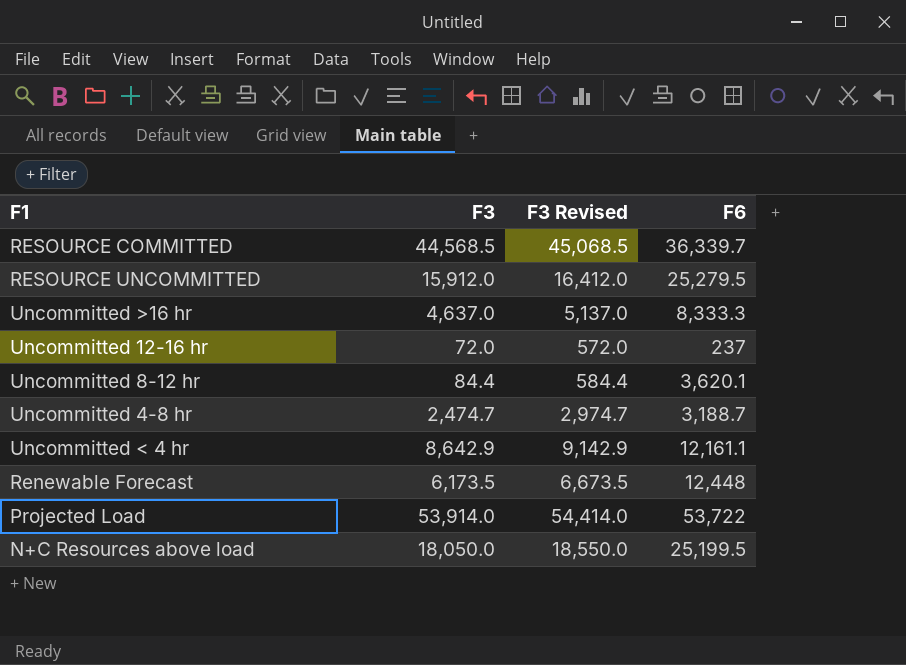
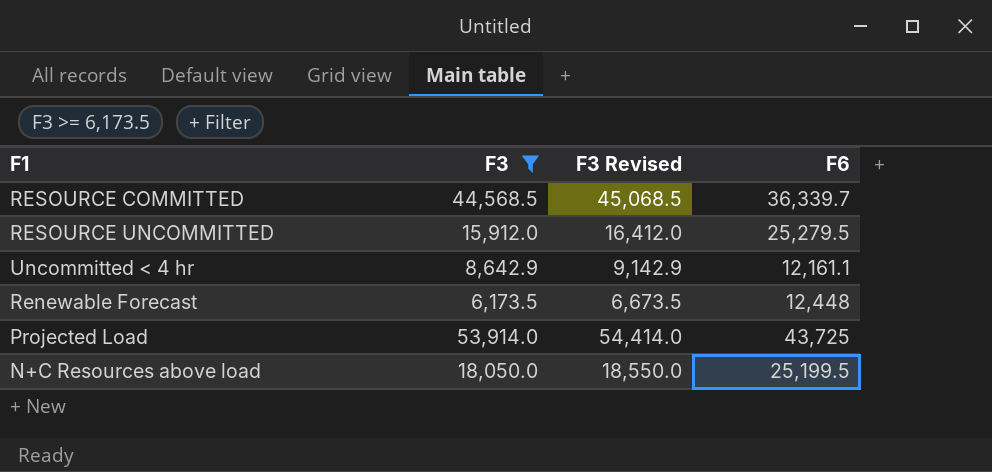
filter: none -> F3 >= 6,173.5
Projected Load | F6: 53,722 -> 43,725

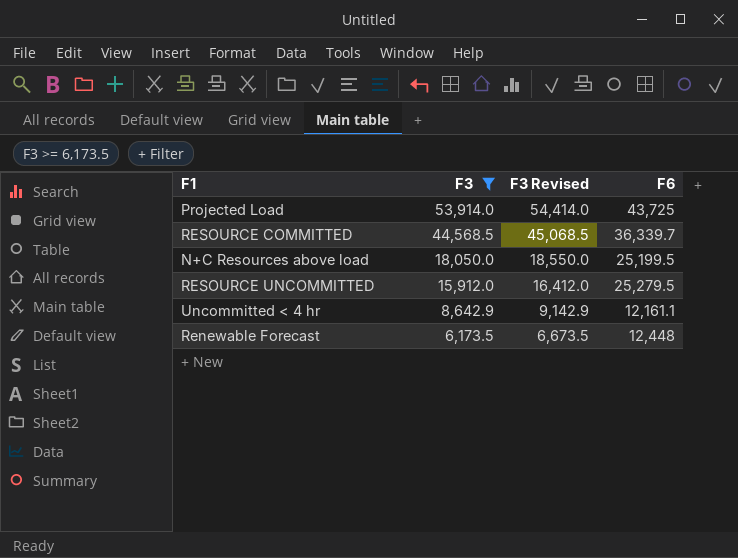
row order: none -> F3 descending

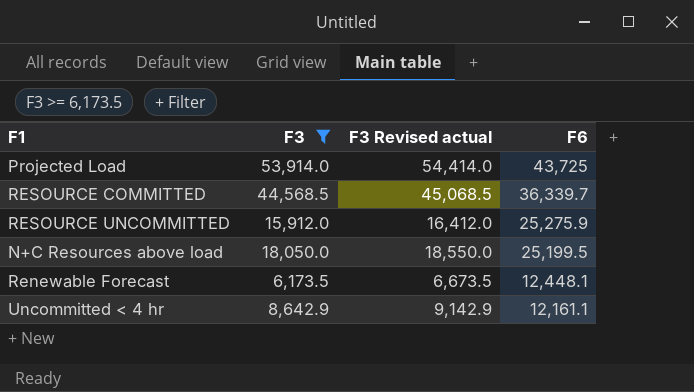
row order: F3 descending -> F6 descending
column name: F3 Revised -> F3 Revised actual
RESOURCE UNCOMMITTED | F6: 25,279.5 -> 25,275.9
Renewable Forecast | F6: 12,448 -> 12,448.1

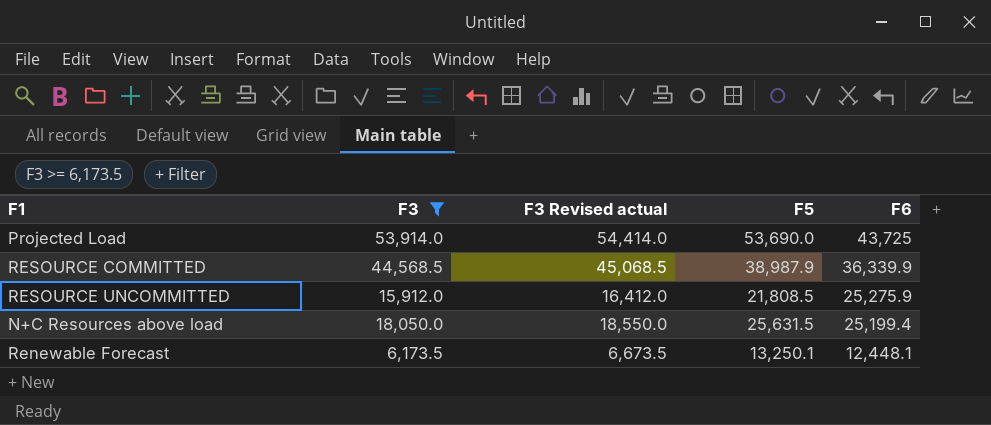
column F5 | position: none -> 4
row Uncommitted < 4 hr: 8,642.9 | 9,142.9 | 12,161.1 -> none
RESOURCE COMMITTED | F6: 36,339.7 -> 36,339.9
N+C Resources above load | F6: 25,199.5 -> 25,199.4

